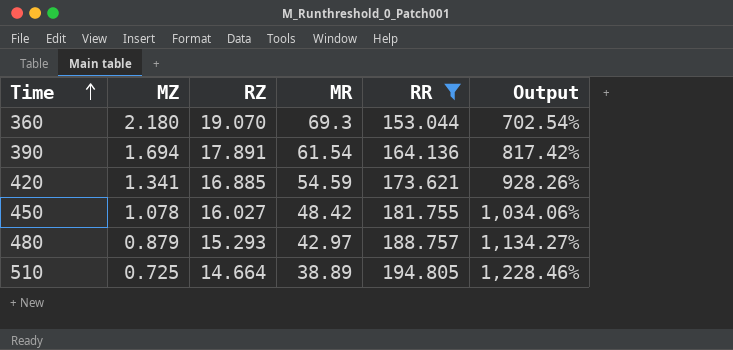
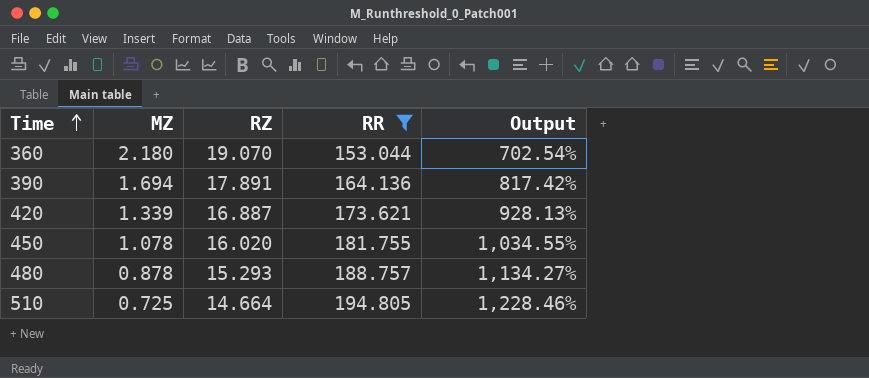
column MR | position: 4 -> none
420 | MZ: 1.341 -> 1.339
420 | RZ: 16.885 -> 16.887
420 | Output: 928.26% -> 928.13%
450 | RZ: 16.027 -> 16.020
450 | Output: 1,034.06% -> 1,034.55%
480 | MZ: 0.879 -> 0.878

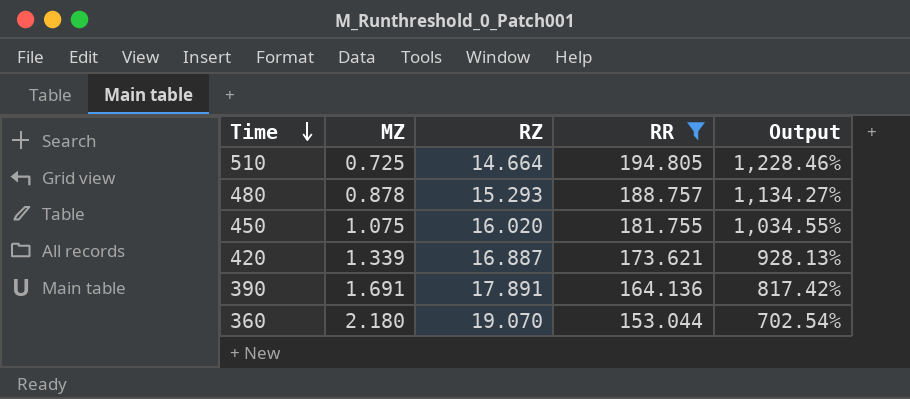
row order: Time ascending -> Time descending
450 | MZ: 1.078 -> 1.075
390 | MZ: 1.694 -> 1.691

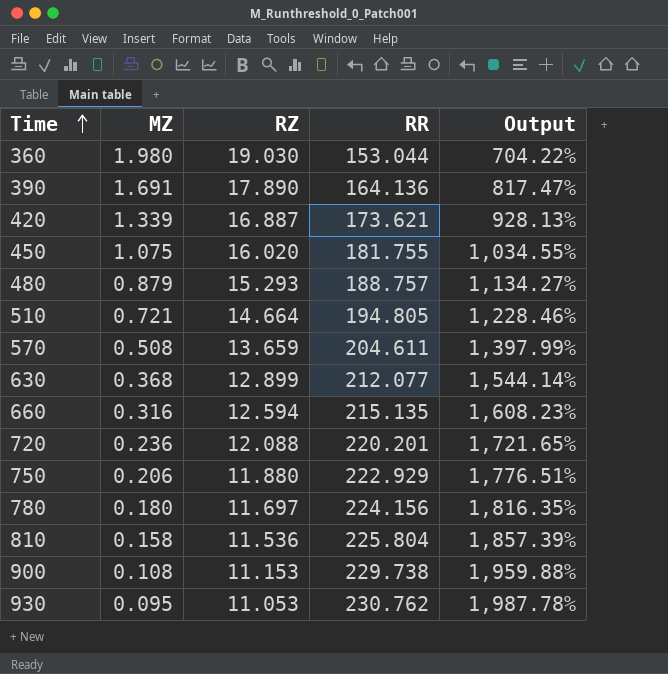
filter: RR <= 194.805 -> none
row order: Time descending -> Time ascending
360 | MZ: 2.180 -> 1.980
360 | RZ: 19.070 -> 19.030
360 | Output: 702.54% -> 704.22%
390 | RZ: 17.891 -> 17.890
390 | Output: 817.42% -> 817.47%
480 | MZ: 0.878 -> 0.879
510 | MZ: 0.725 -> 0.721

